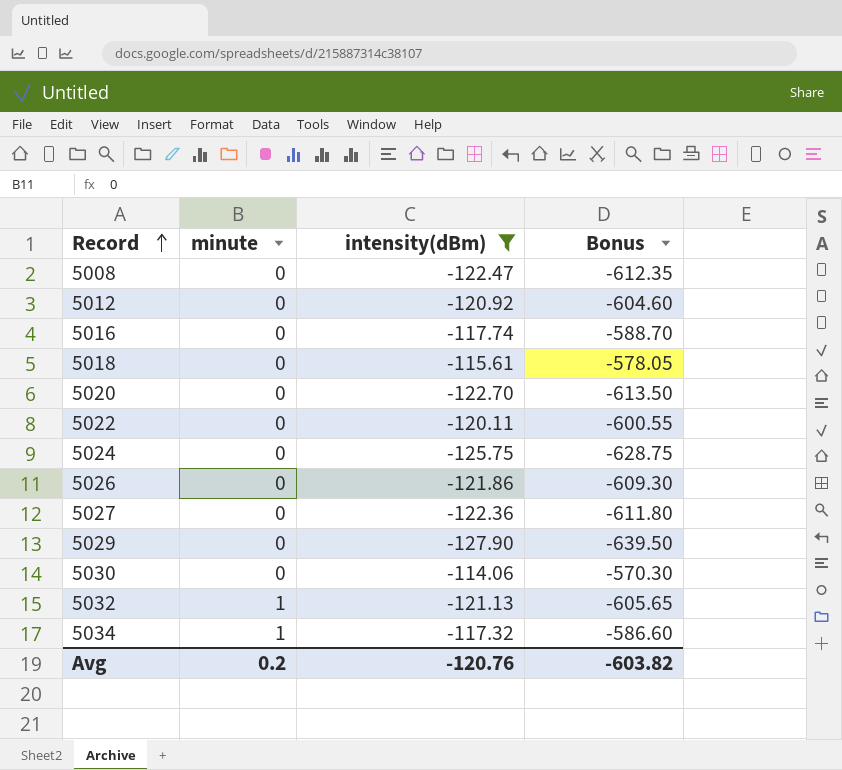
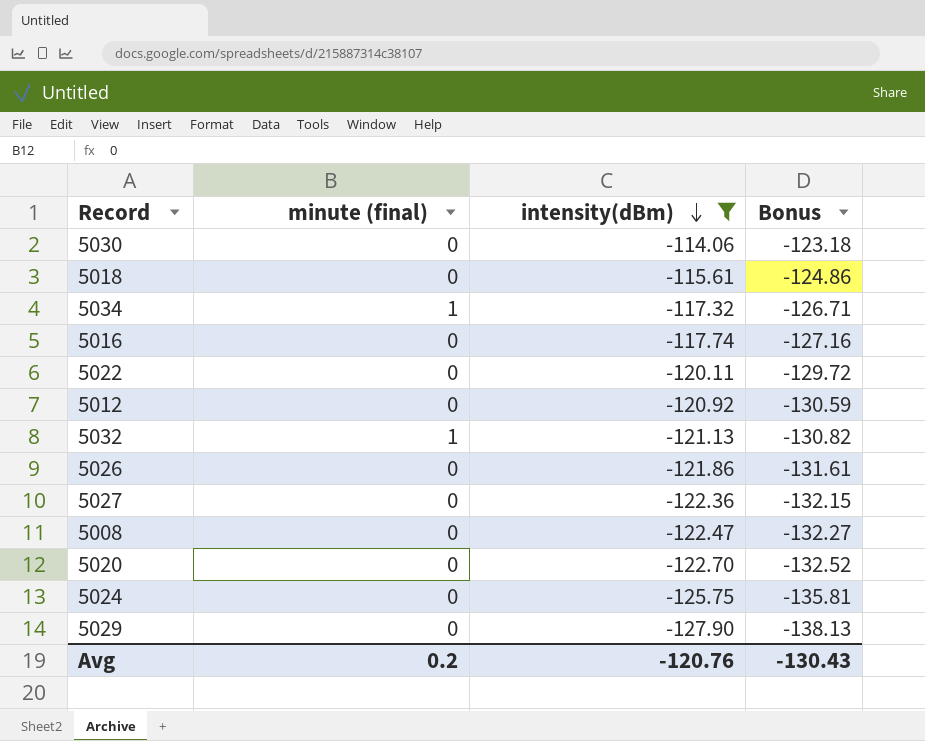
row order: Record ascending -> intensity(dBm) descending
column name: minute -> minute (final)
column Bonus | formula: [intensity(dBm)] * 5 -> [intensity(dBm)] * 1.08
Avg | Bonus: -603.82 -> -130.43

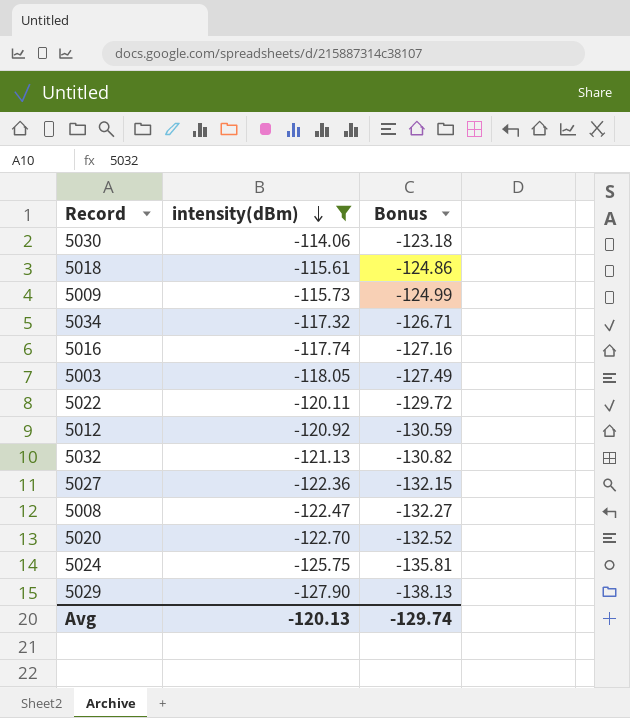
column minute (final) | position: 2 -> none
row 5026: 0 | -121.86 | -131.61 -> none
row 5009: none -> -115.73 | -124.99
row 5003: none -> -118.05 | -127.49
Avg | intensity(dBm): -120.76 -> -120.13
Avg | Bonus: -130.43 -> -129.74

